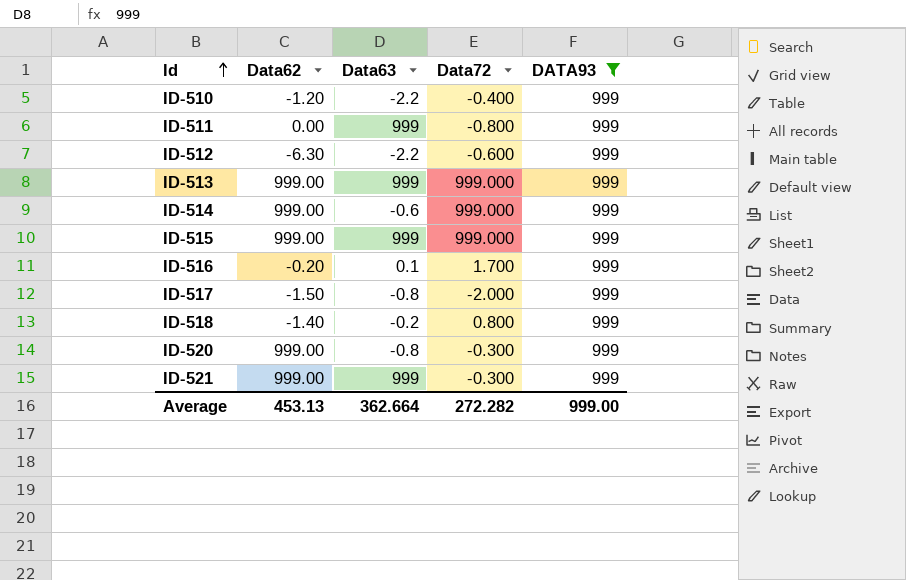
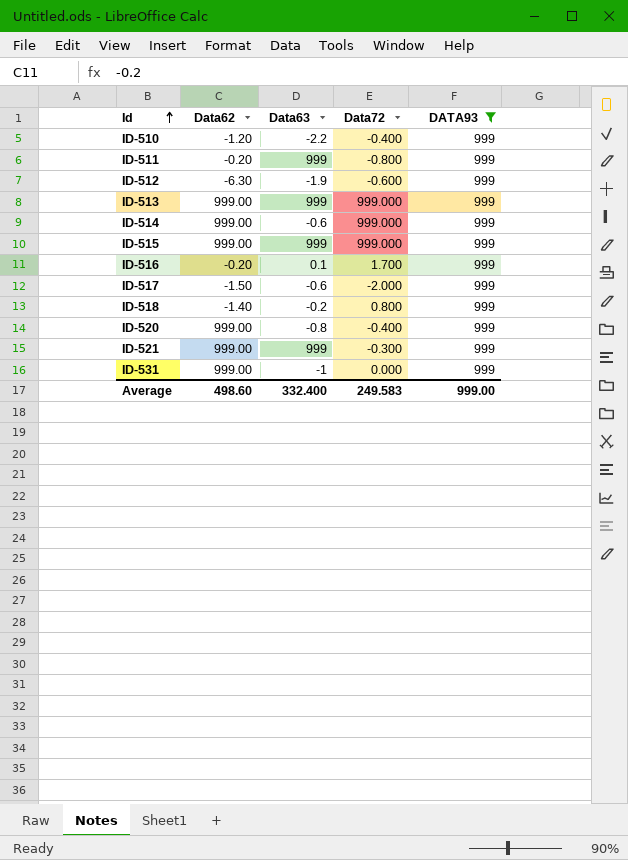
ID-511 | Data62: 0.00 -> -0.20
ID-512 | Data63: -2.2 -> -1.9
ID-517 | Data63: -0.8 -> -0.6
ID-520 | Data72: -0.300 -> -0.400
row ID-531: none -> 999.00 | -1 | 0.000 | 999
Average | Data62: 453.13 -> 498.60
Average | Data63: 362.664 -> 332.400
Average | Data72: 272.282 -> 249.583

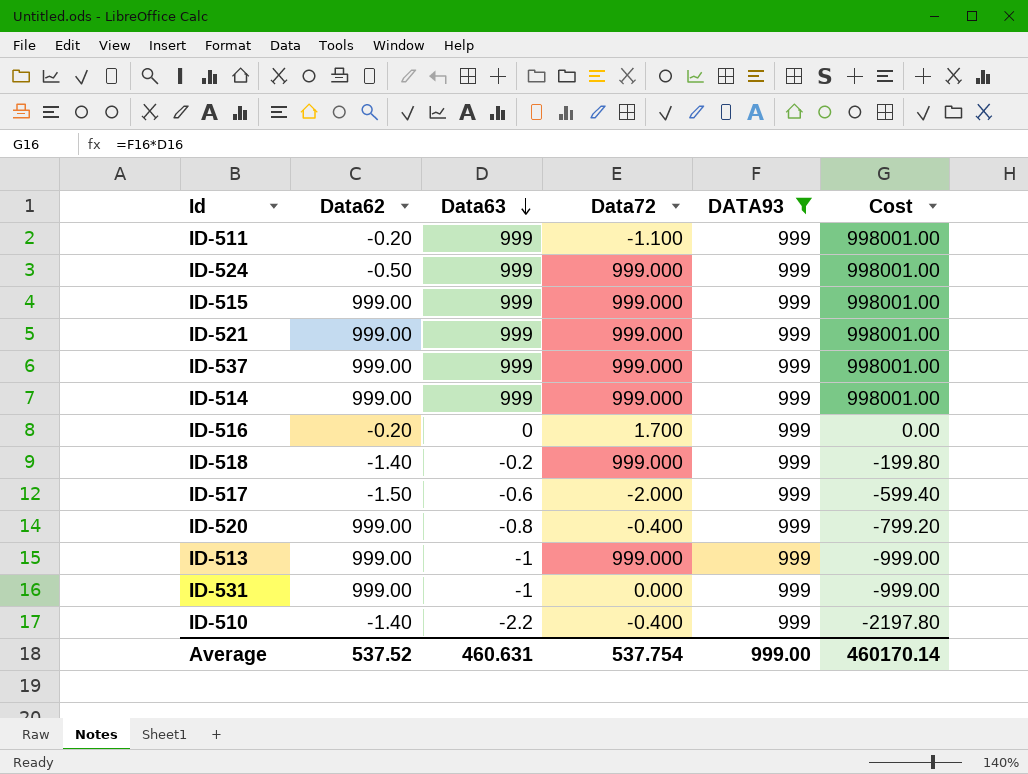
row order: Id ascending -> Data63 descending
column Cost | formula: none -> [Data63] * [DATA93]
row ID-512: -6.30 | -1.9 | -0.600 | 999 -> none
ID-511 | Data72: -0.800 -> -1.100
row ID-524: none -> -0.50 | 999 | 999.000 | 999 | 998001.00
ID-521 | Data72: -0.300 -> 999.000
row ID-537: none -> 999.00 | 999 | 999.000 | 999 | 998001.00
ID-514 | Data63: -0.6 -> 999
ID-516 | Data63: 0.1 -> 0
ID-518 | Data72: 0.800 -> 999.000
ID-513 | Data63: 999 -> -1
ID-510 | Data62: -1.20 -> -1.40
Average | Data62: 498.60 -> 537.52
Average | Data63: 332.400 -> 460.631
Average | Data72: 249.583 -> 537.754

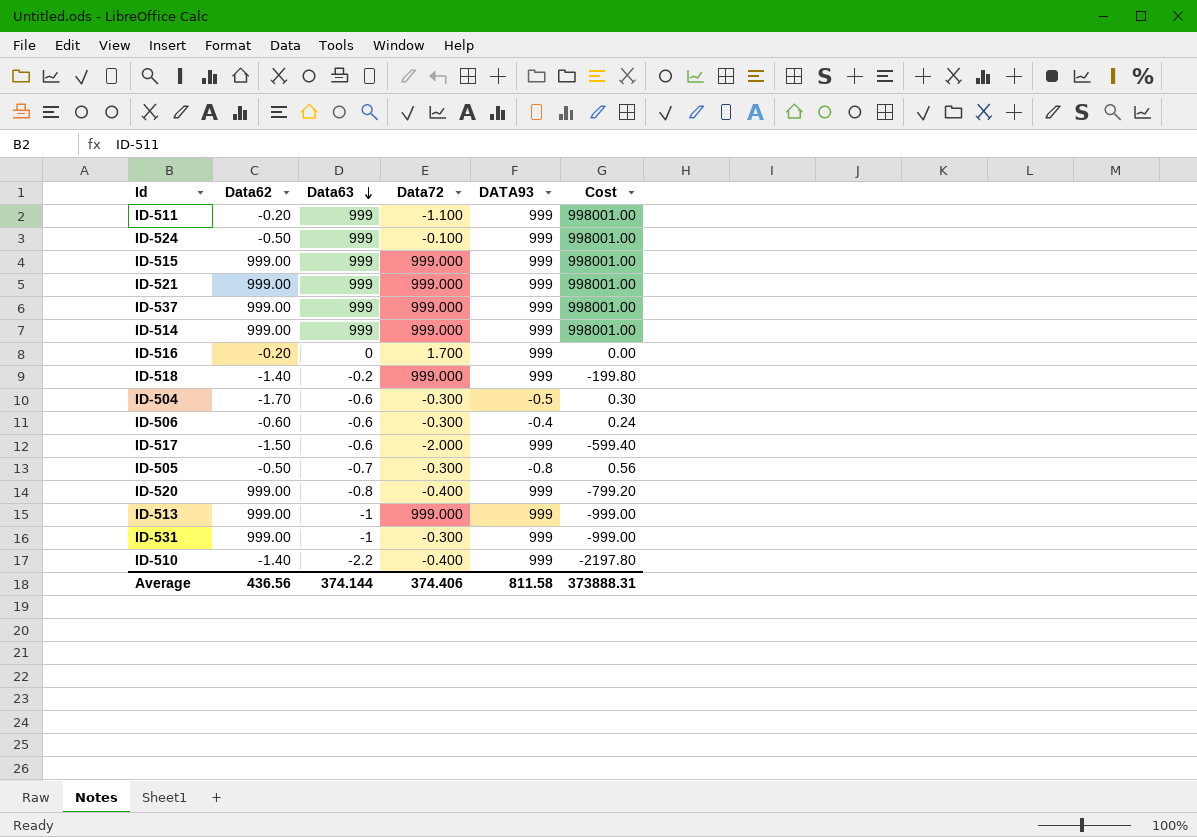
filter: DATA93 = 999 -> none
ID-524 | Data72: 999.000 -> -0.100
ID-531 | Data72: 0.000 -> -0.300
Average | Data62: 537.52 -> 436.56
Average | Data63: 460.631 -> 374.144
Average | Data72: 537.754 -> 374.406
Average | DATA93: 999.00 -> 811.58
Average | Cost: 460170.14 -> 373888.31

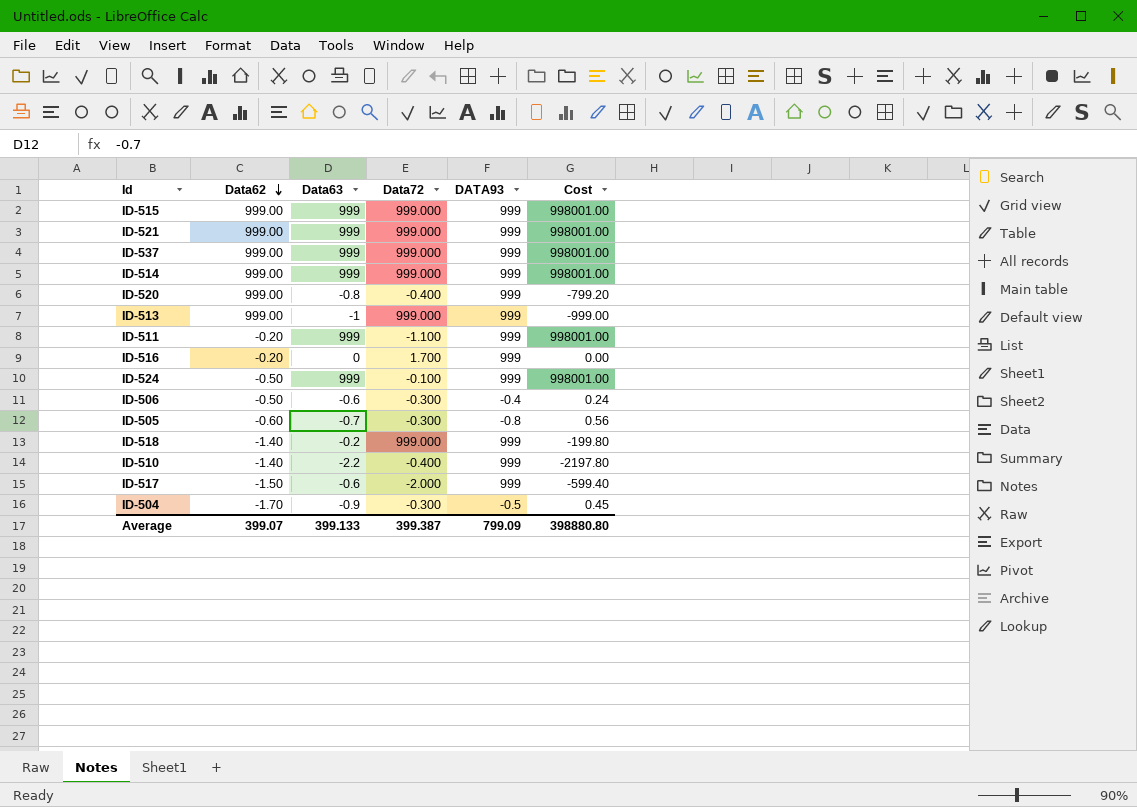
row order: Data63 descending -> Data62 descending
row ID-531: 999.00 | -1 | -0.300 | 999 | -999.00 -> none
ID-506 | Data62: -0.60 -> -0.50
ID-505 | Data62: -0.50 -> -0.60
ID-504 | Data63: -0.6 -> -0.9
ID-504 | Cost: 0.30 -> 0.45
Average | Data62: 436.56 -> 399.07
Average | Data63: 374.144 -> 399.133
Average | Data72: 374.406 -> 399.387
Average | DATA93: 811.58 -> 799.09
Average | Cost: 373888.31 -> 398880.80

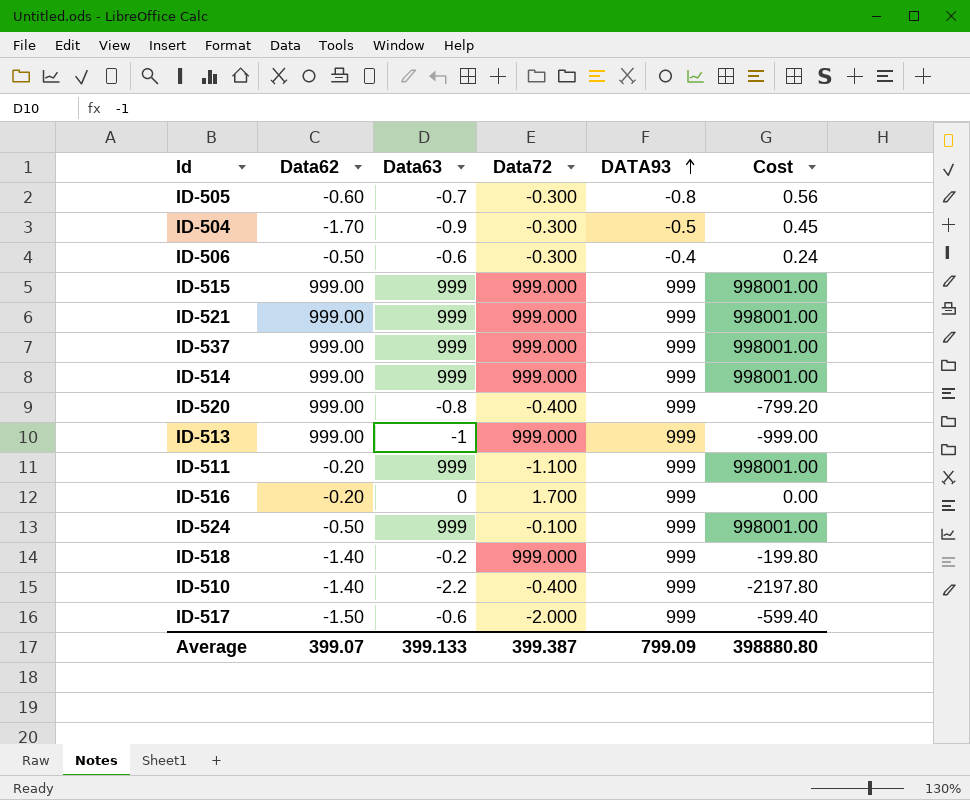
row order: Data62 descending -> DATA93 ascending

